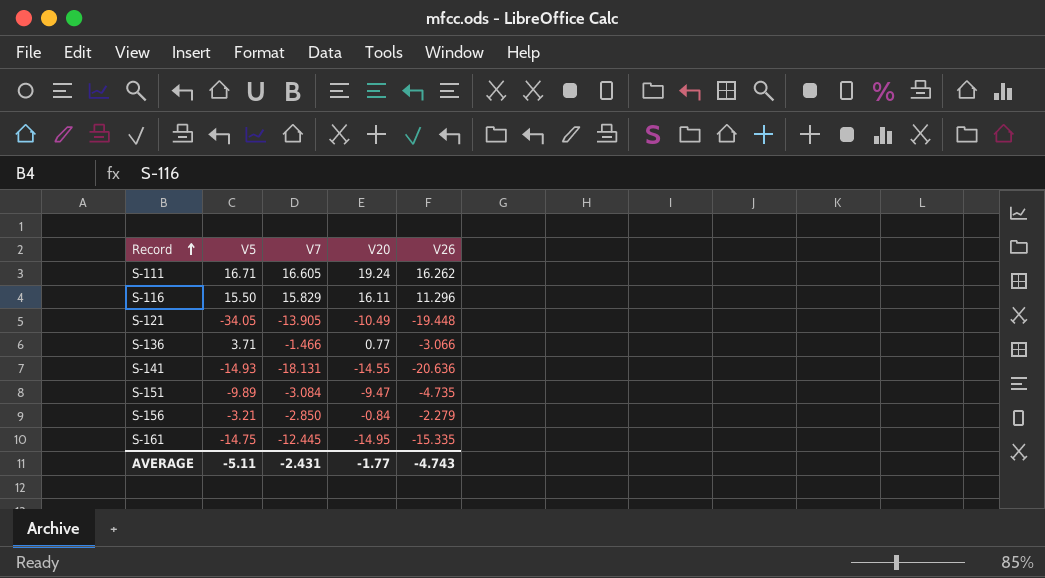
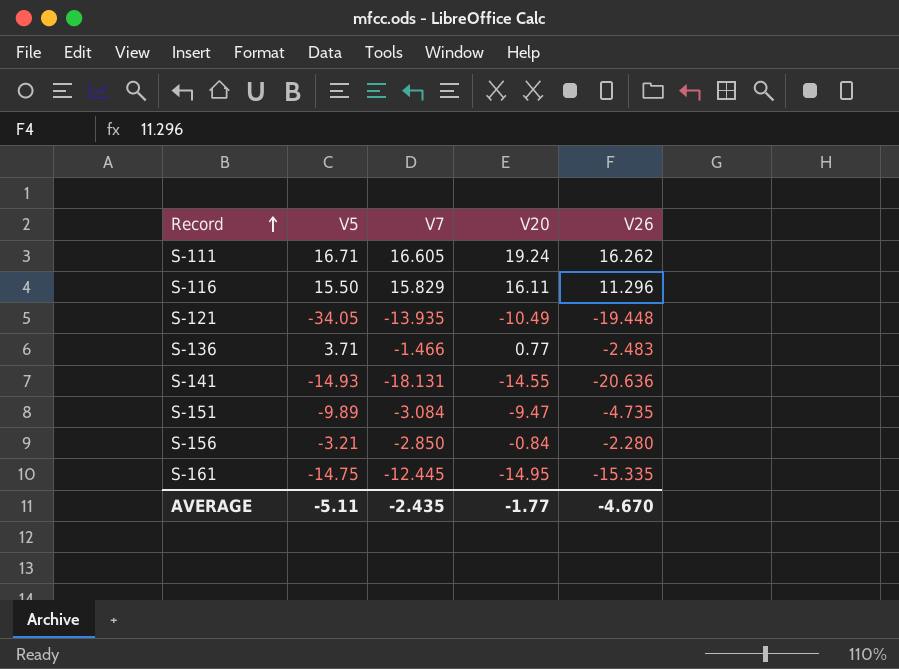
S-121 | V7: -13.905 -> -13.935
S-136 | V26: -3.066 -> -2.483
S-156 | V26: -2.279 -> -2.280
AVERAGE | V7: -2.431 -> -2.435
AVERAGE | V26: -4.743 -> -4.670

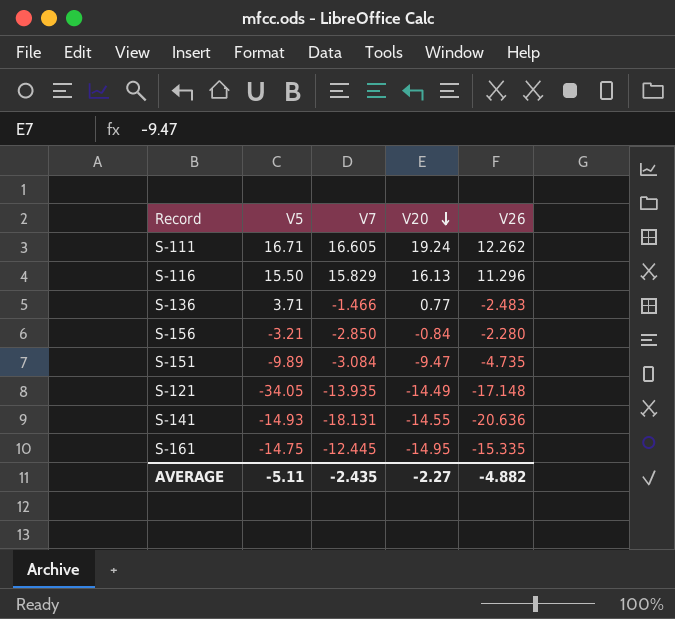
row order: Record ascending -> V20 descending
S-111 | V26: 16.262 -> 12.262
S-116 | V20: 16.11 -> 16.13
S-121 | V20: -10.49 -> -14.49
S-121 | V26: -19.448 -> -17.148
AVERAGE | V20: -1.77 -> -2.27
AVERAGE | V26: -4.670 -> -4.882

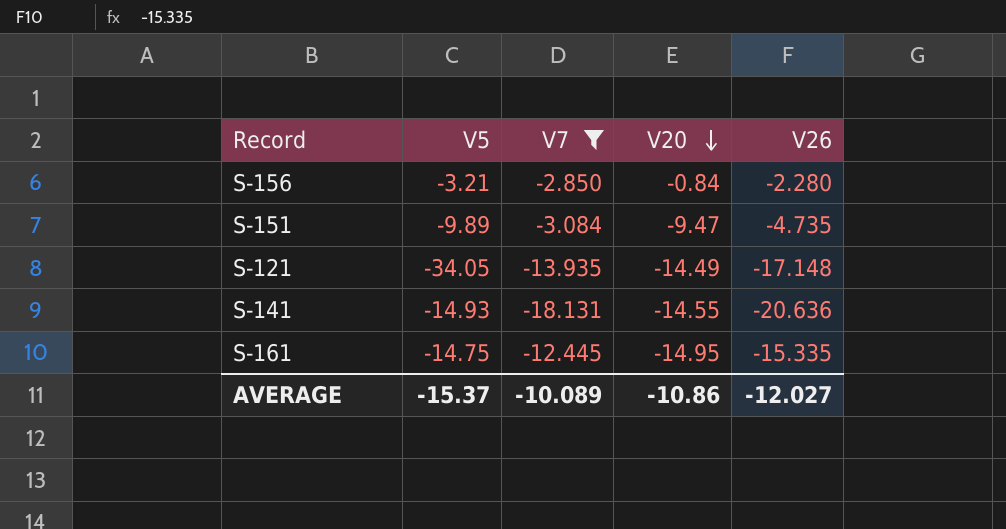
filter: none -> V7 <= -2.850
AVERAGE | V5: -5.11 -> -15.37
AVERAGE | V7: -2.435 -> -10.089
AVERAGE | V20: -2.27 -> -10.86
AVERAGE | V26: -4.882 -> -12.027

